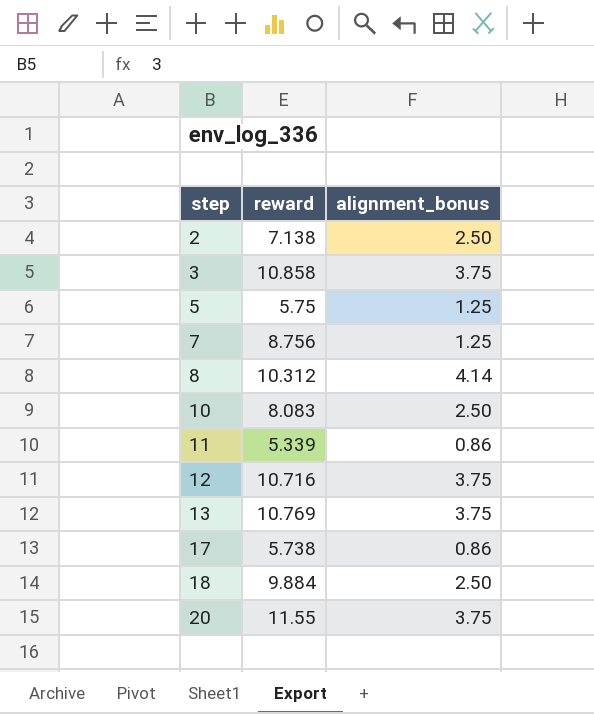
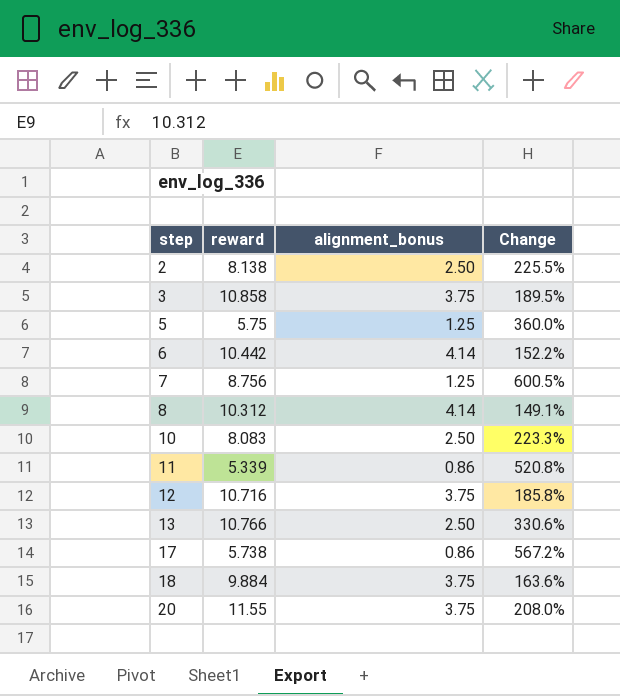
column Change | formula: none -> ([reward] - [alignment_bonus]) / [alignment_bonus]
2 | reward: 7.138 -> 8.138
row 6: none -> 10.442 | 4.14 | 152.2%
13 | reward: 10.769 -> 10.766
13 | alignment_bonus: 3.75 -> 2.50
18 | alignment_bonus: 2.50 -> 3.75

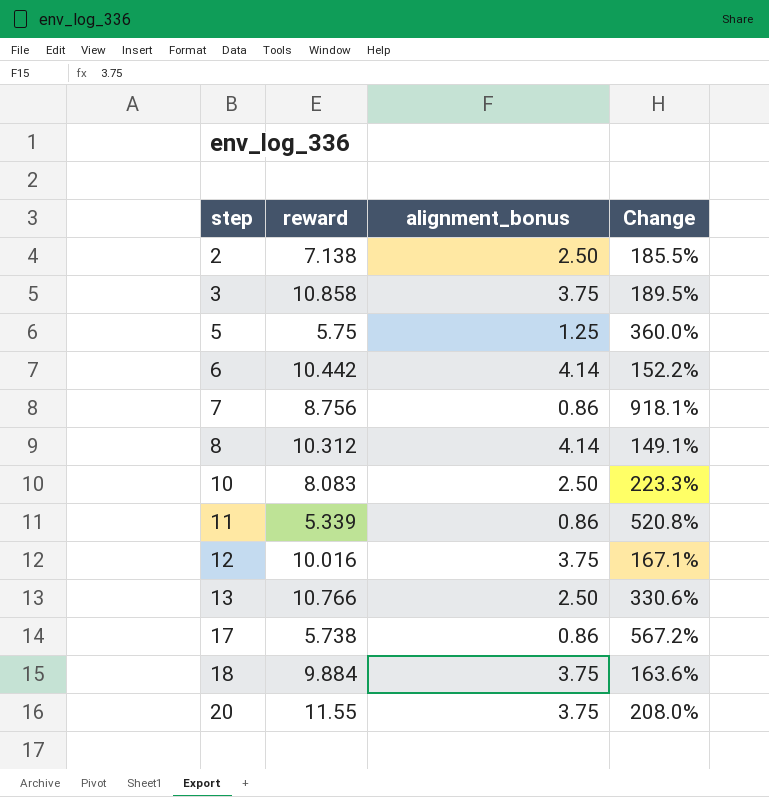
2 | reward: 8.138 -> 7.138
2 | Change: 225.5% -> 185.5%
7 | alignment_bonus: 1.25 -> 0.86
7 | Change: 600.5% -> 918.1%
12 | reward: 10.716 -> 10.016
12 | Change: 185.8% -> 167.1%

